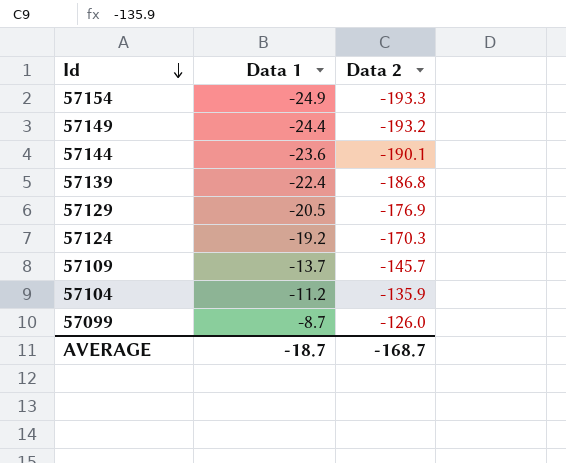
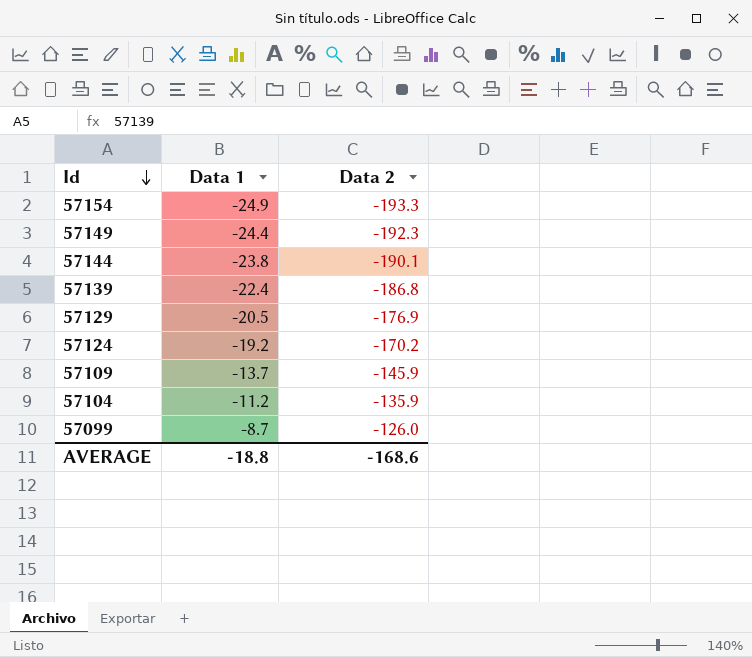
57149 | Data 2: -193.2 -> -192.3
57144 | Data 1: -23.6 -> -23.8
57124 | Data 2: -170.3 -> -170.2
57109 | Data 2: -145.7 -> -145.9
AVERAGE | Data 1: -18.7 -> -18.8
AVERAGE | Data 2: -168.7 -> -168.6

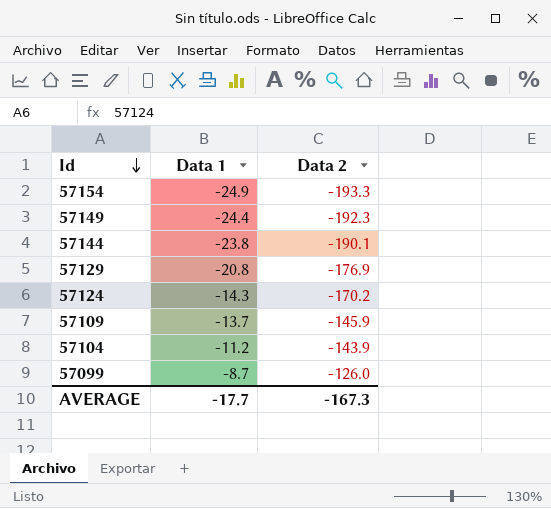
row 57139: -22.4 | -186.8 -> none
57129 | Data 1: -20.5 -> -20.8
57124 | Data 1: -19.2 -> -14.3
57104 | Data 2: -135.9 -> -143.9
AVERAGE | Data 1: -18.8 -> -17.7
AVERAGE | Data 2: -168.6 -> -167.3

